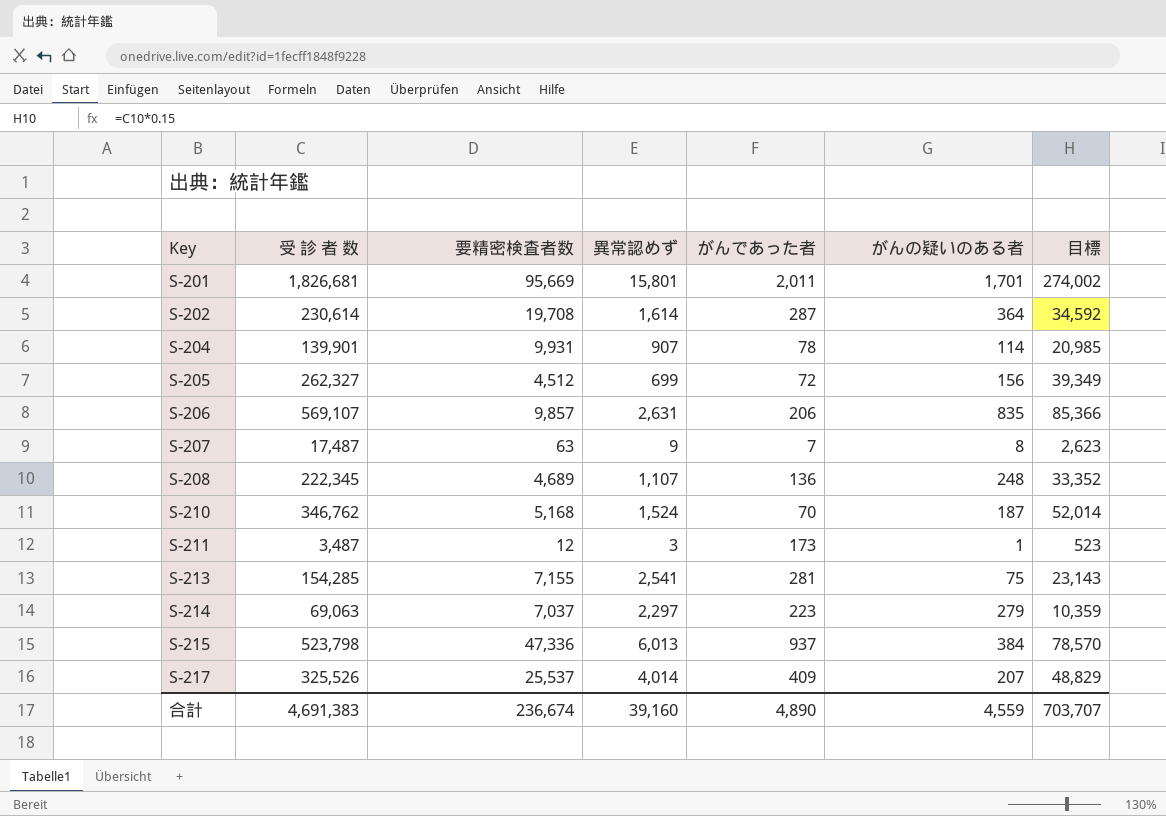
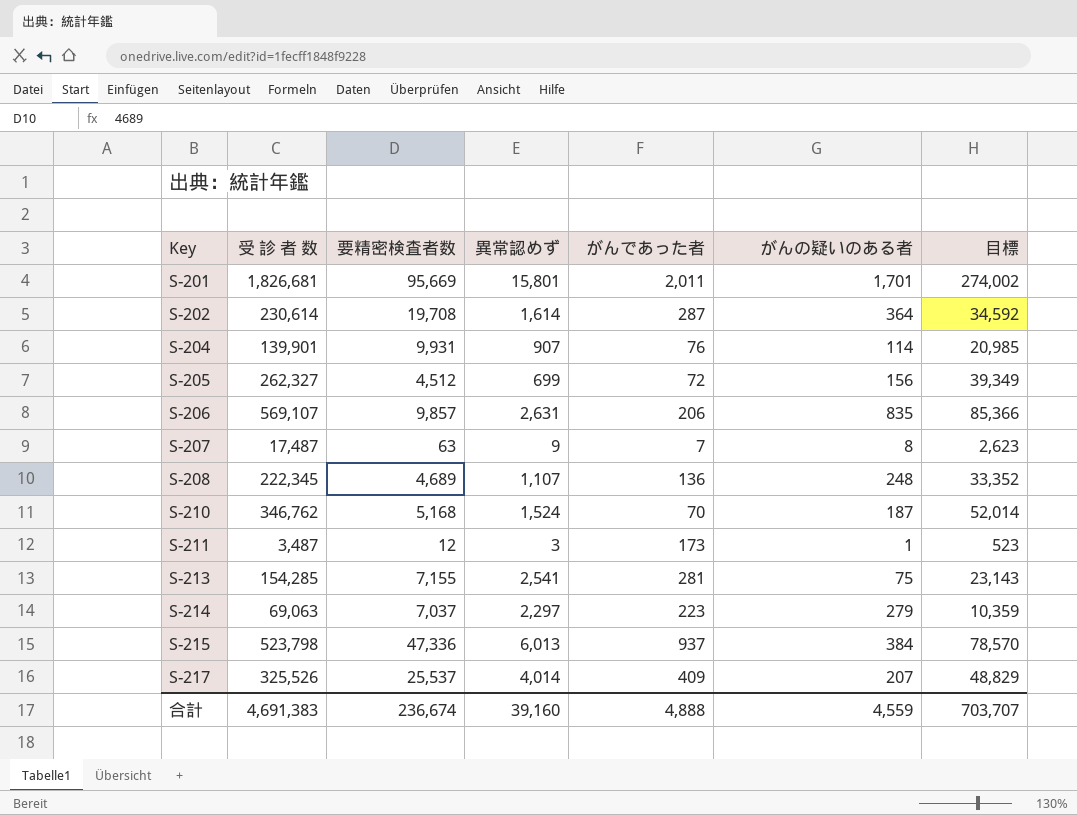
S-204 | がんであった者: 78 -> 76
合計 | がんであった者: 4,890 -> 4,888

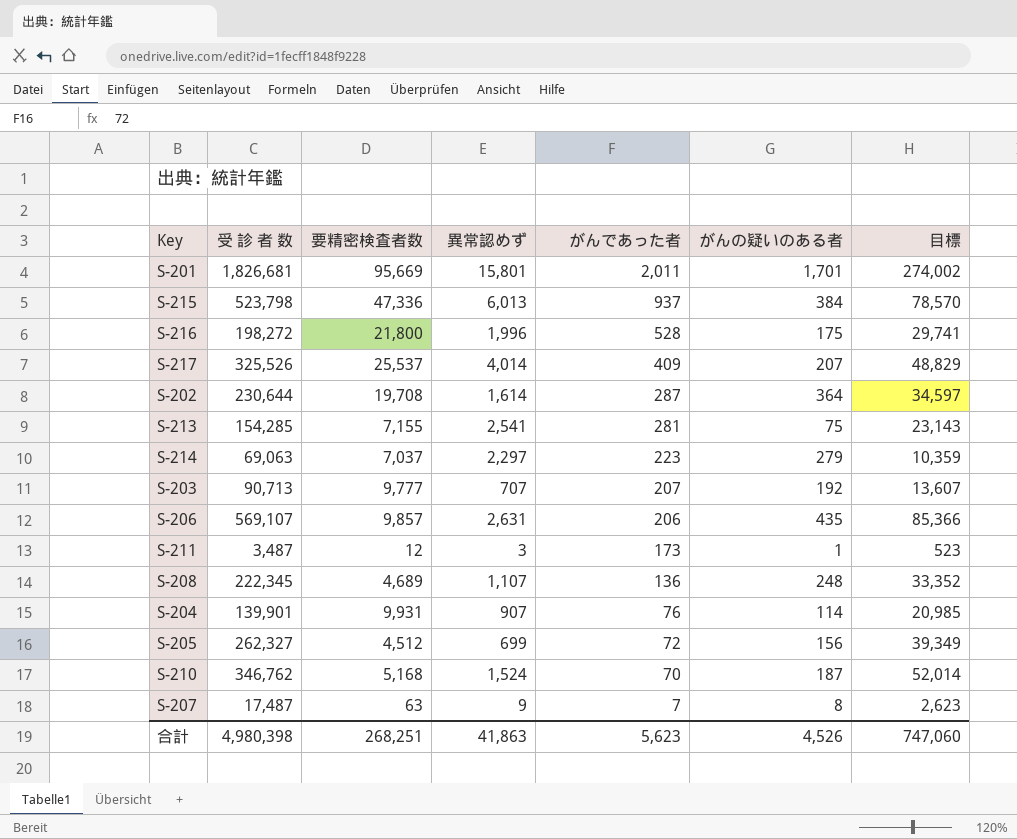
row order: Key ascending -> がんであった者 descending
row S-216: none -> 198,272 | 21,800 | 1,996 | 528 | 175 | 29,741
S-202 | 受 診 者 数: 230,614 -> 230,644
S-202 | 目標: 34,592 -> 34,597
row S-203: none -> 90,713 | 9,777 | 707 | 207 | 192 | 13,607
S-206 | がんの疑いのある者: 835 -> 435
合計 | 受 診 者 数: 4,691,383 -> 4,980,398
合計 | 要精密検査者数: 236,674 -> 268,251
合計 | 異常認めず: 39,160 -> 41,863
合計 | がんであった者: 4,888 -> 5,623
合計 | がんの疑いのある者: 4,559 -> 4,526
合計 | 目標: 703,707 -> 747,060

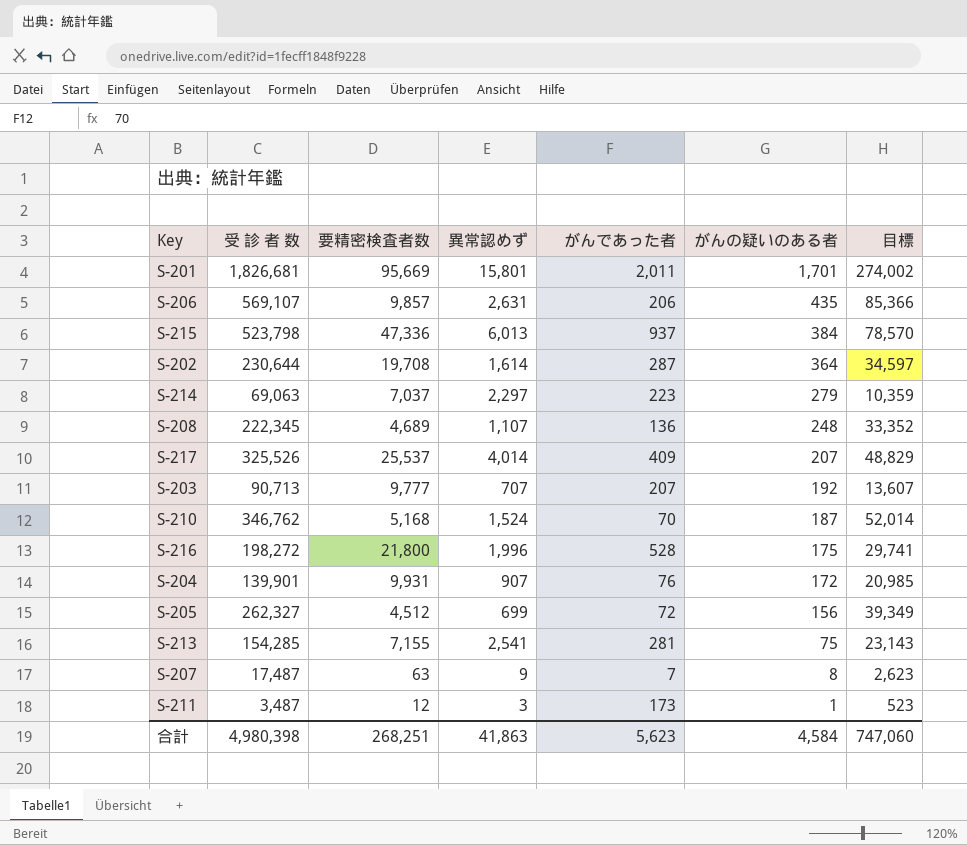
row order: がんであった者 descending -> がんの疑いのある者 descending
S-204 | がんの疑いのある者: 114 -> 172
合計 | がんの疑いのある者: 4,526 -> 4,584

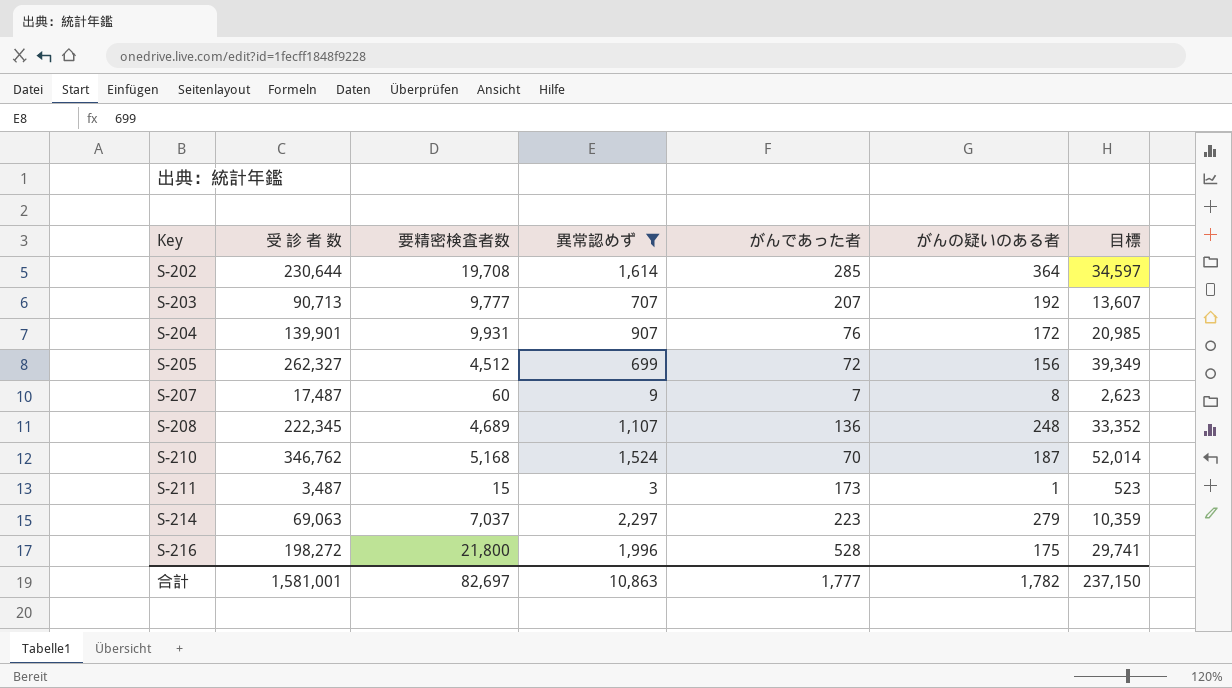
filter: none -> 異常認めず <= 2,297
row order: がんの疑いのある者 descending -> Key ascending
S-202 | がんであった者: 287 -> 285
S-207 | 要精密検査者数: 63 -> 60
S-211 | 要精密検査者数: 12 -> 15
合計 | 受 診 者 数: 4,980,398 -> 1,581,001
合計 | 要精密検査者数: 268,251 -> 82,697
合計 | 異常認めず: 41,863 -> 10,863
合計 | がんであった者: 5,623 -> 1,777
合計 | がんの疑いのある者: 4,584 -> 1,782
合計 | 目標: 747,060 -> 237,150

